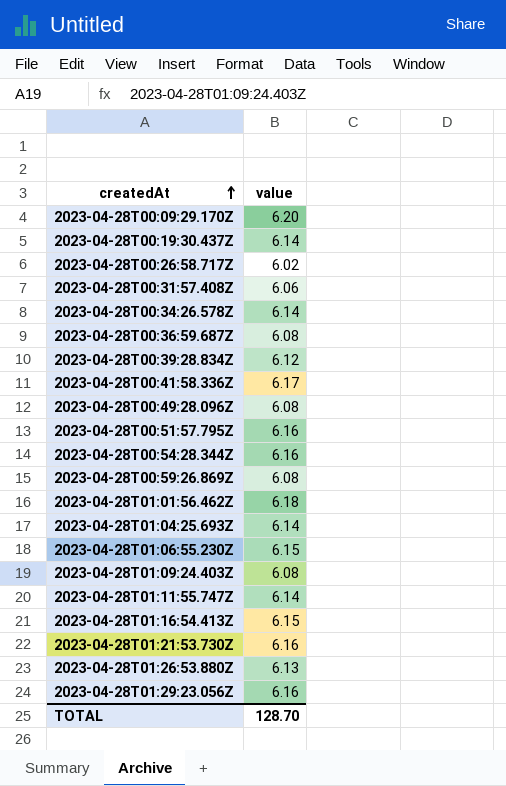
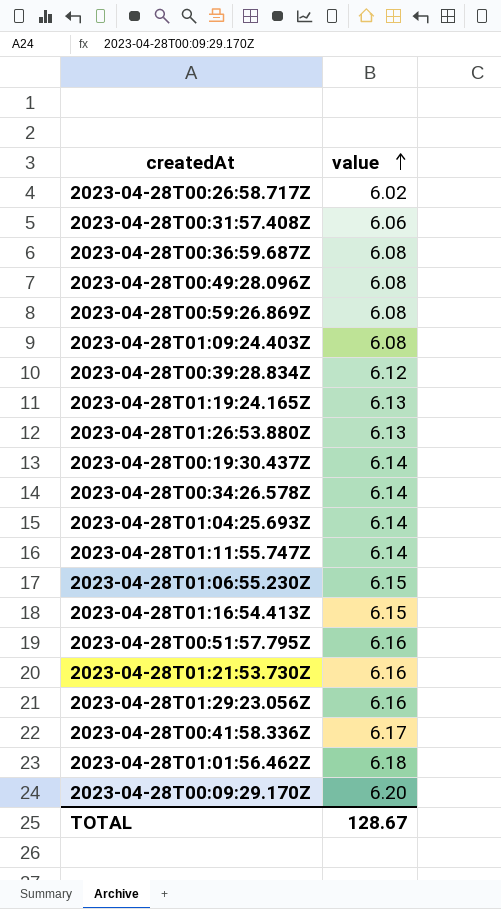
row order: createdAt ascending -> value ascending
row 2023-04-28T00:54:28.344Z: 6.16 -> none
row 2023-04-28T01:19:24.165Z: none -> 6.13
TOTAL | value: 128.70 -> 128.67

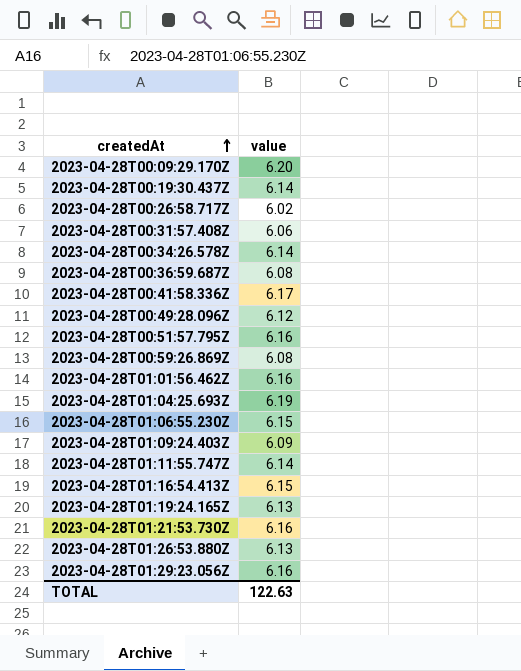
row order: value ascending -> createdAt ascending
row 2023-04-28T00:39:28.834Z: 6.12 -> none
2023-04-28T00:49:28.096Z | value: 6.08 -> 6.12
2023-04-28T01:01:56.462Z | value: 6.18 -> 6.16
2023-04-28T01:04:25.693Z | value: 6.14 -> 6.19
2023-04-28T01:09:24.403Z | value: 6.08 -> 6.09
TOTAL | value: 128.67 -> 122.63

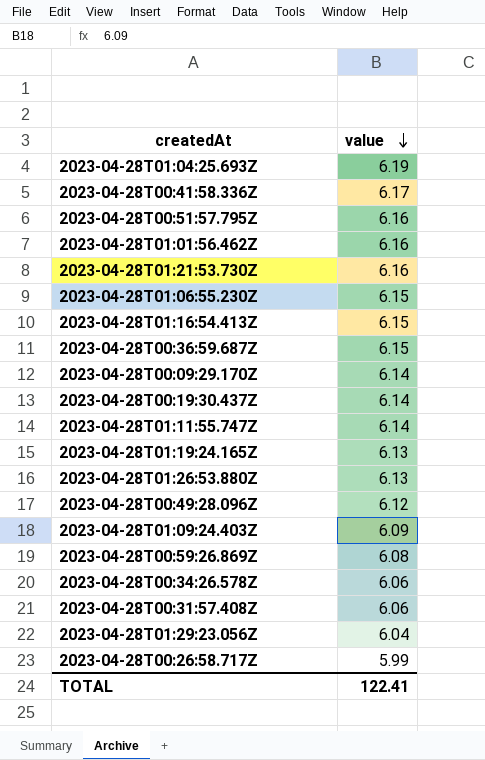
row order: createdAt ascending -> value descending
2023-04-28T00:36:59.687Z | value: 6.08 -> 6.15
2023-04-28T00:09:29.170Z | value: 6.20 -> 6.14
2023-04-28T00:34:26.578Z | value: 6.14 -> 6.06
2023-04-28T01:29:23.056Z | value: 6.16 -> 6.04
2023-04-28T00:26:58.717Z | value: 6.02 -> 5.99
TOTAL | value: 122.63 -> 122.41

